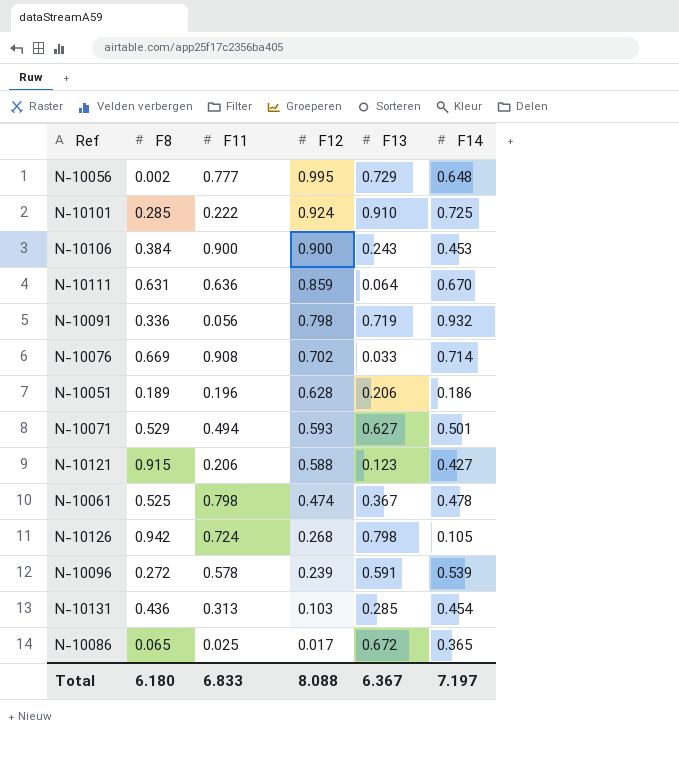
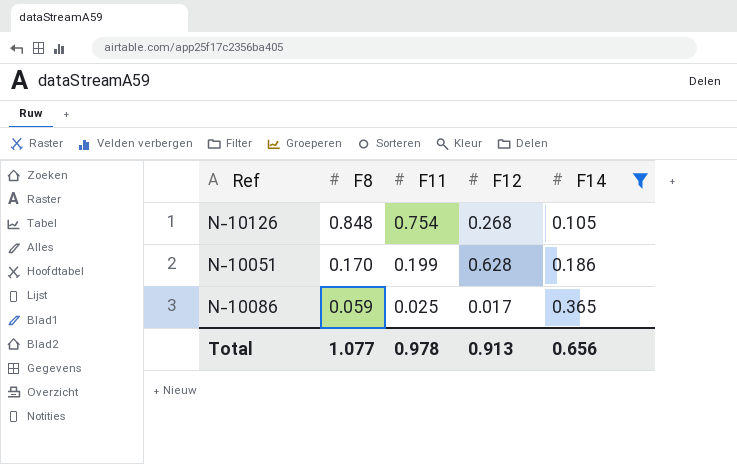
filter: none -> F14 <= 0.365
row order: F12 descending -> F8 descending
column F13 | position: 5 -> none
N-10126 | F8: 0.942 -> 0.848
N-10126 | F11: 0.724 -> 0.754
N-10051 | F8: 0.189 -> 0.170
N-10051 | F11: 0.196 -> 0.199
N-10086 | F8: 0.065 -> 0.059
Total | F8: 6.180 -> 1.077
Total | F11: 6.833 -> 0.978
Total | F12: 8.088 -> 0.913
Total | F14: 7.197 -> 0.656

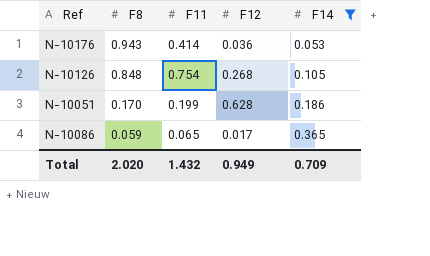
row N-10176: none -> 0.943 | 0.414 | 0.036 | 0.053
N-10086 | F11: 0.025 -> 0.065
Total | F8: 1.077 -> 2.020
Total | F11: 0.978 -> 1.432
Total | F12: 0.913 -> 0.949
Total | F14: 0.656 -> 0.709

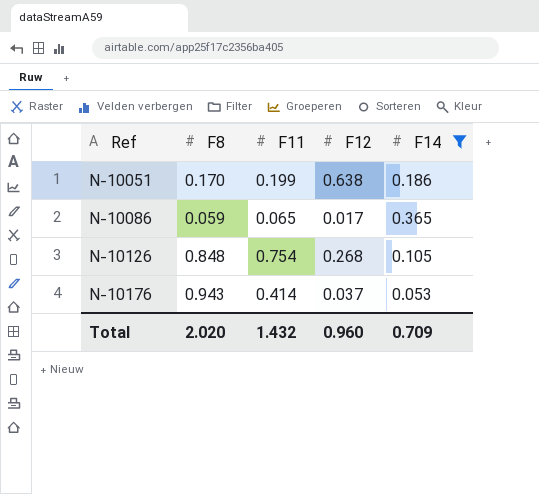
row order: F8 descending -> Ref ascending
N-10051 | F12: 0.628 -> 0.638
N-10176 | F12: 0.036 -> 0.037
Total | F12: 0.949 -> 0.960

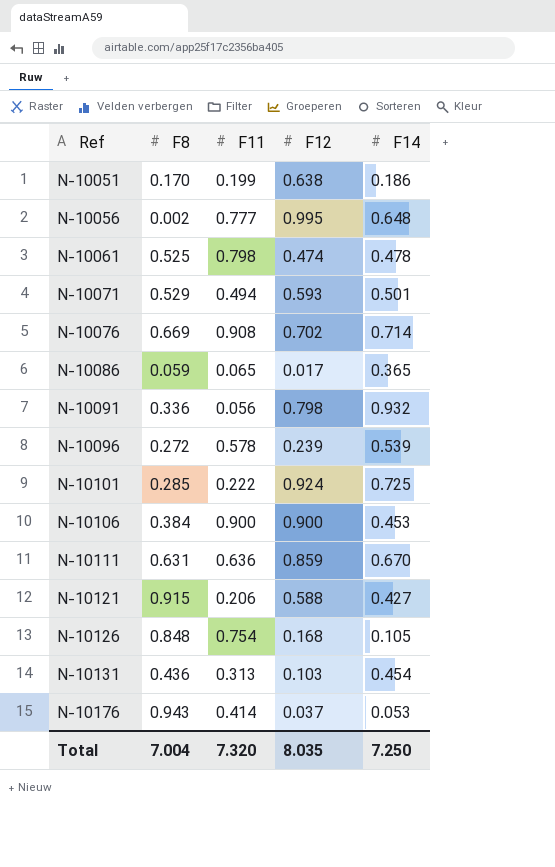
filter: F14 <= 0.365 -> none
N-10126 | F12: 0.268 -> 0.168
Total | F8: 2.020 -> 7.004
Total | F11: 1.432 -> 7.320
Total | F12: 0.960 -> 8.035
Total | F14: 0.709 -> 7.250

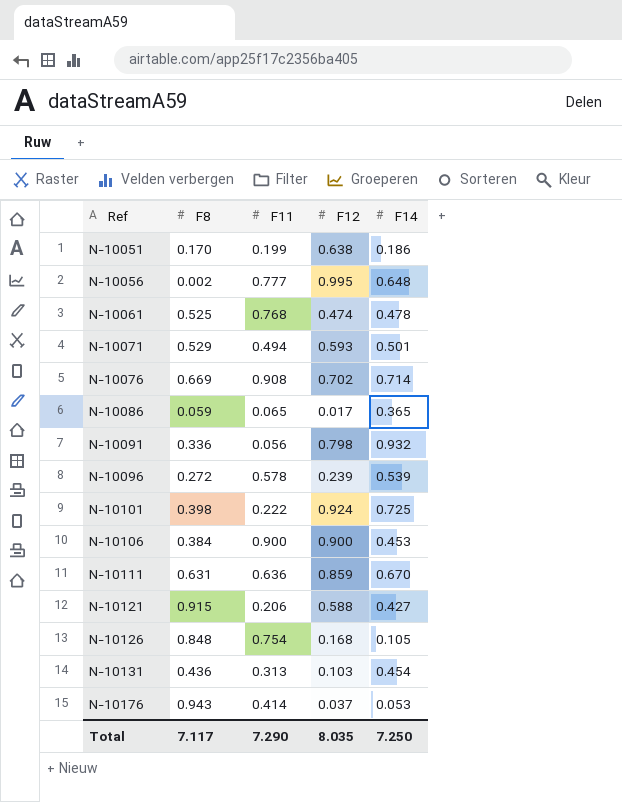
N-10061 | F11: 0.798 -> 0.768
N-10101 | F8: 0.285 -> 0.398
Total | F8: 7.004 -> 7.117
Total | F11: 7.320 -> 7.290

